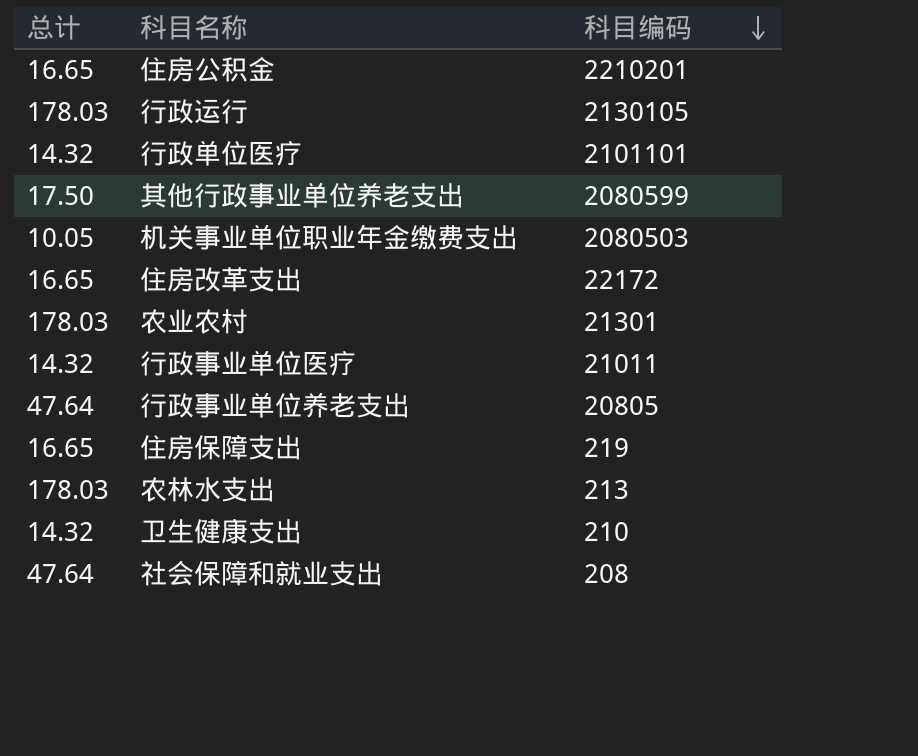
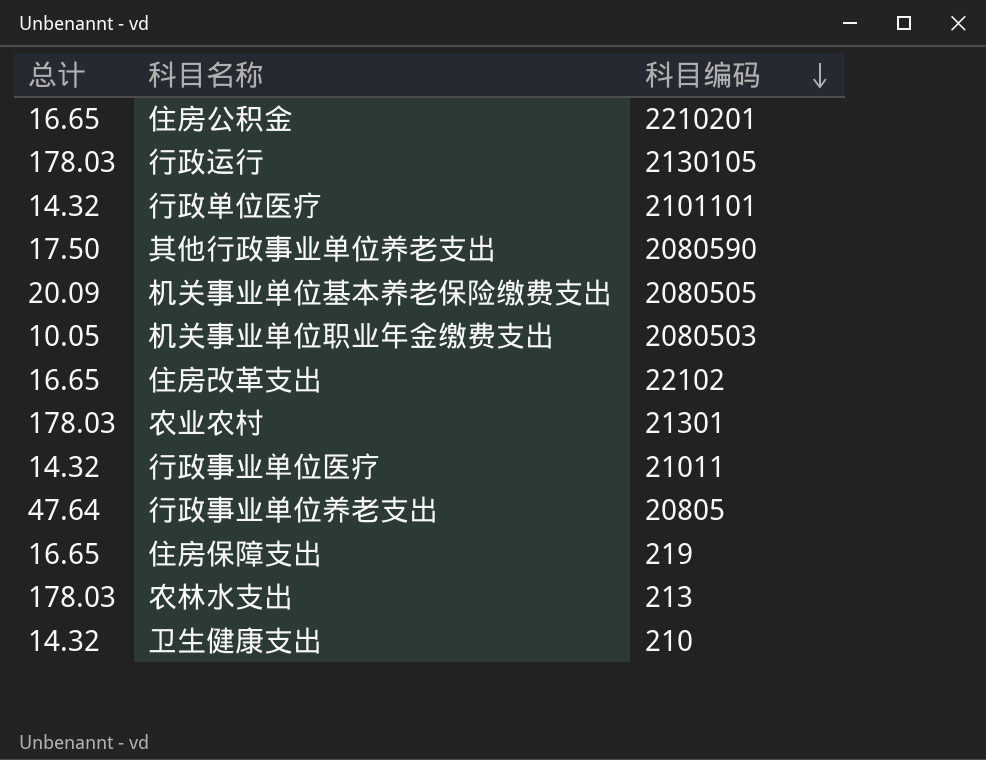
row 社会保障和就业支出: 47.64 | 208 -> none
其他行政事业单位养老支出 | 科目编码: 2080599 -> 2080590
row 机关事业单位基本养老保险缴费支出: none -> 20.09 | 2080505
住房改革支出 | 科目编码: 22172 -> 22102

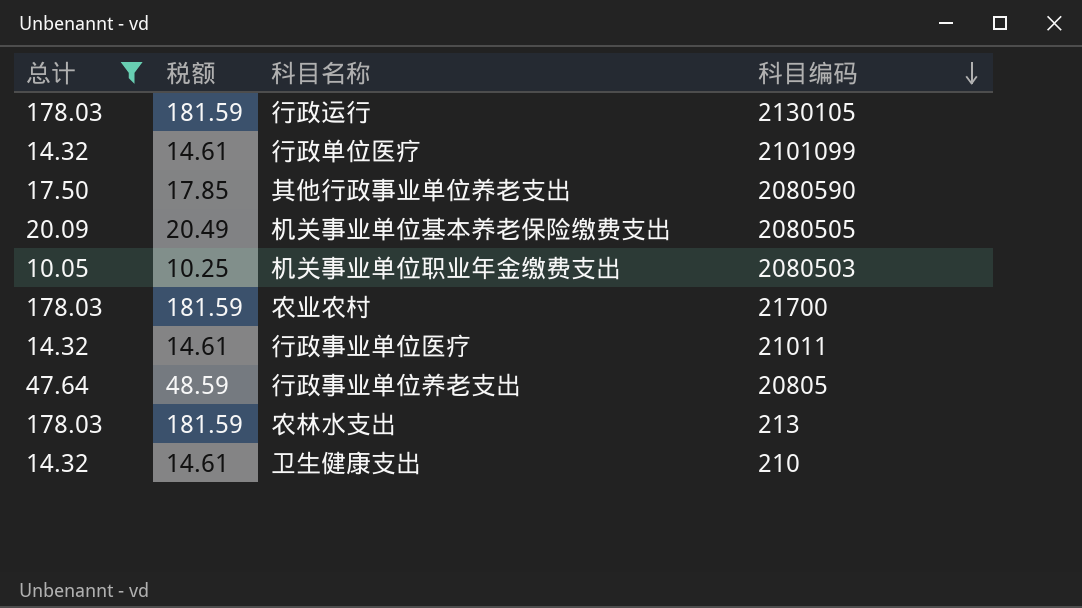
filter: none -> 总计 != 16.65
column 税额 | formula: none -> [总计] * 1.02
行政单位医疗 | 科目编码: 2101101 -> 2101099
农业农村 | 科目编码: 21301 -> 21700

